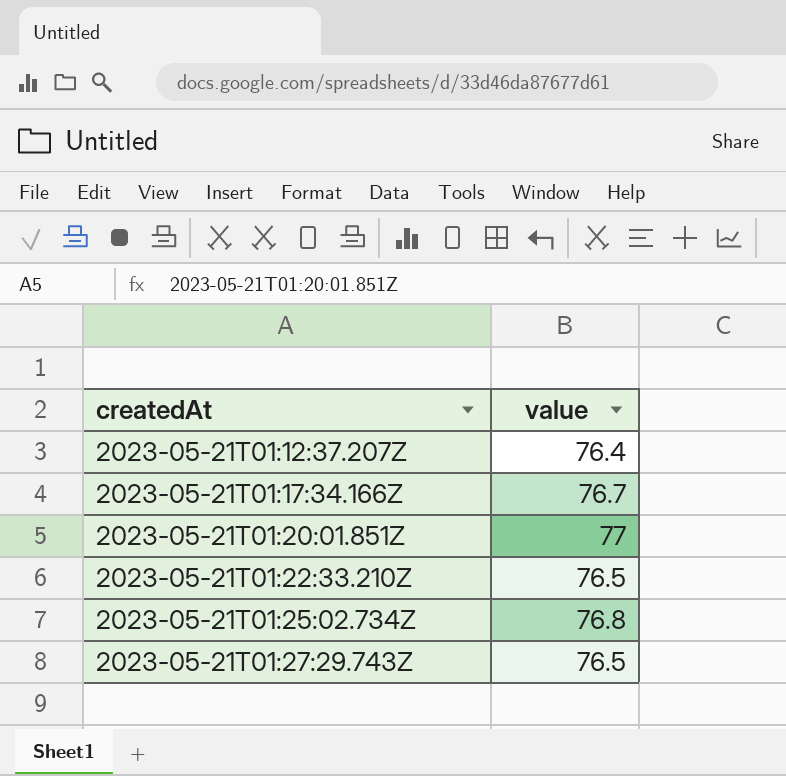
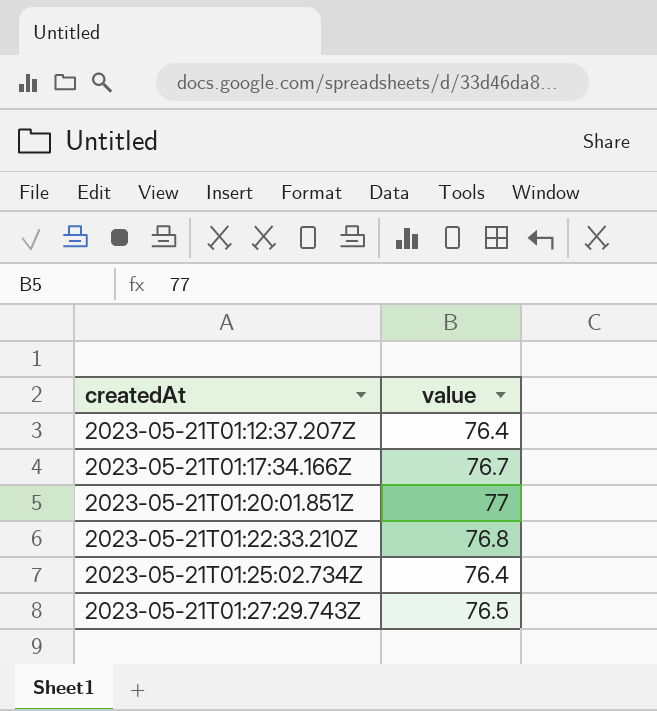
2023-05-21T01:22:33.210Z | value: 76.5 -> 76.8
2023-05-21T01:25:02.734Z | value: 76.8 -> 76.4

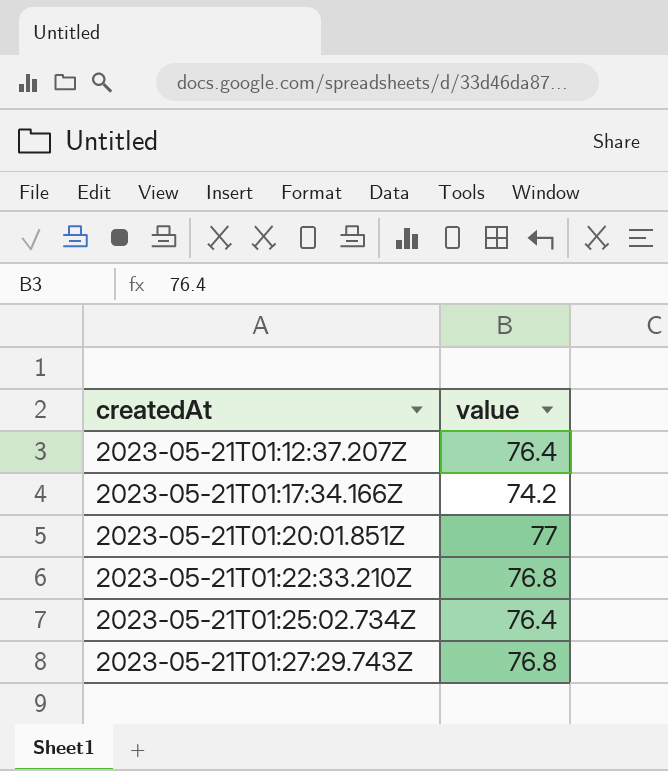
2023-05-21T01:17:34.166Z | value: 76.7 -> 74.2
2023-05-21T01:27:29.743Z | value: 76.5 -> 76.8

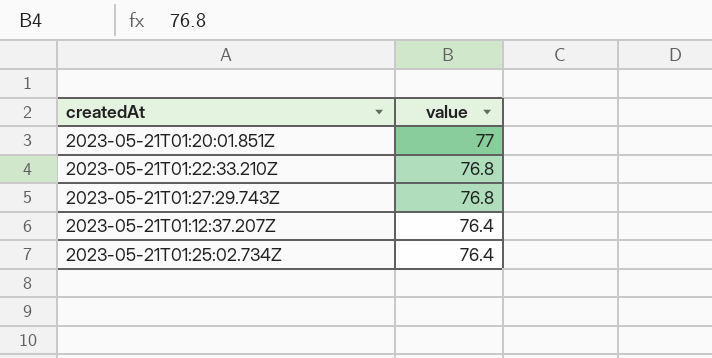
row order: createdAt ascending -> value descending
row 2023-05-21T01:17:34.166Z: 74.2 -> none

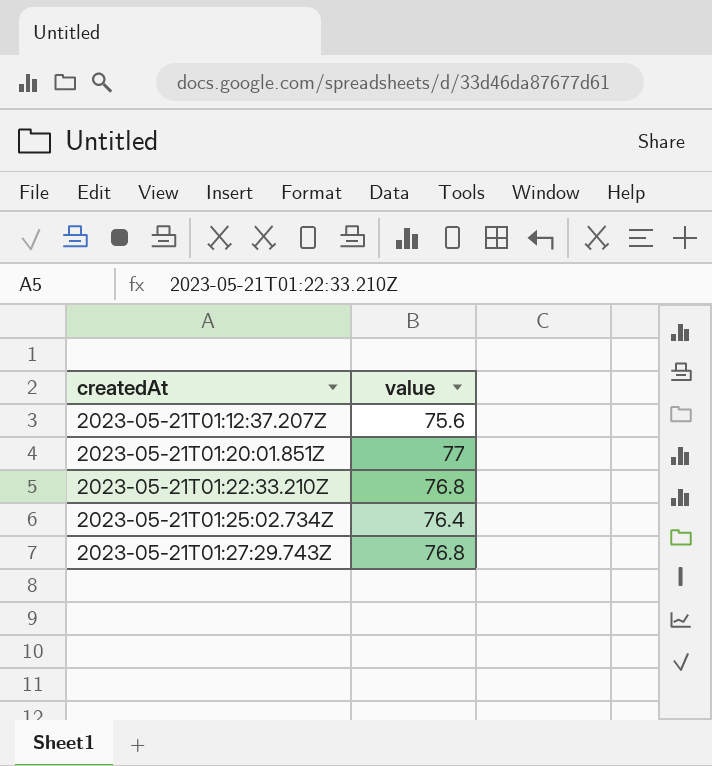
row order: value descending -> createdAt ascending
2023-05-21T01:12:37.207Z | value: 76.4 -> 75.6

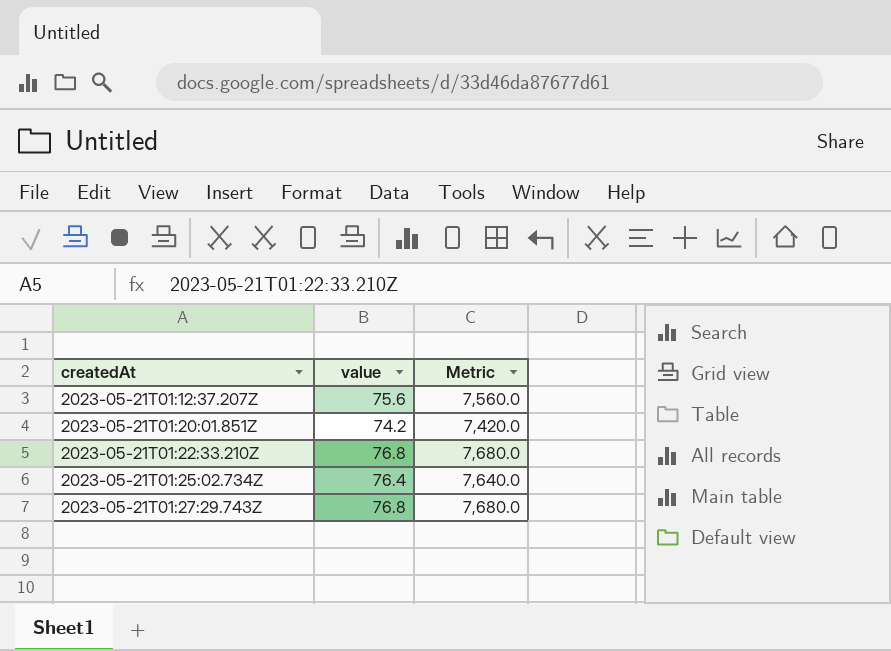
column Metric | formula: none -> [value] * 100
2023-05-21T01:20:01.851Z | value: 77 -> 74.2

